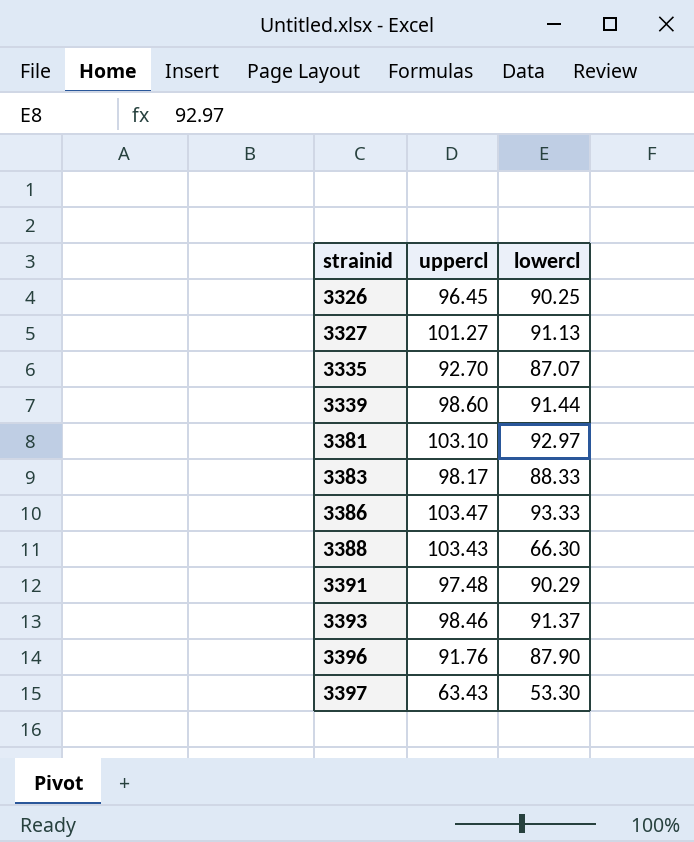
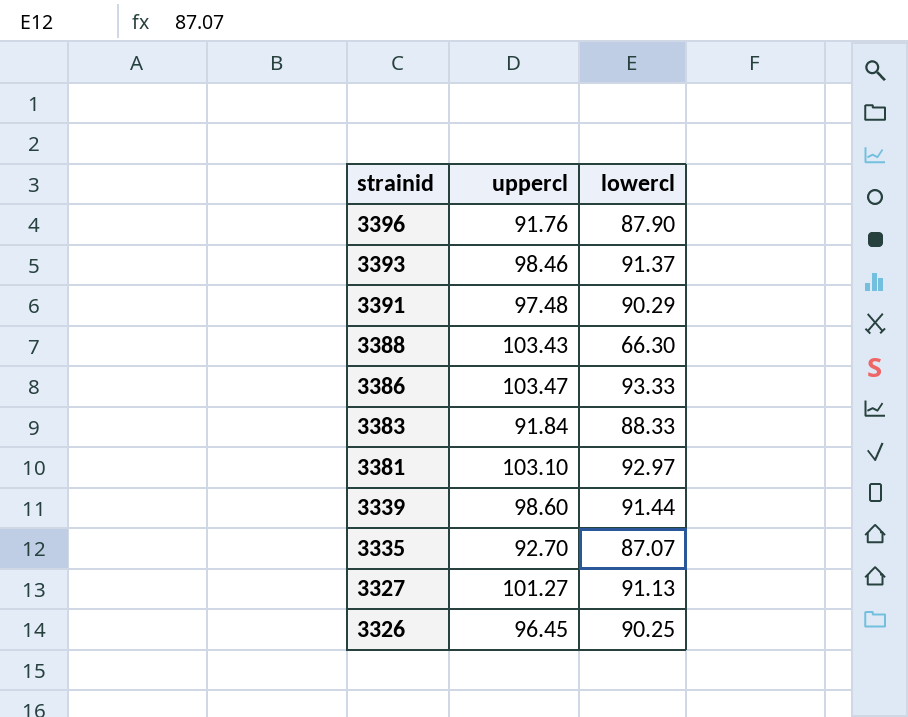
row order: strainid ascending -> strainid descending
row 3397: 63.43 | 53.30 -> none
3383 | uppercl: 98.17 -> 91.84

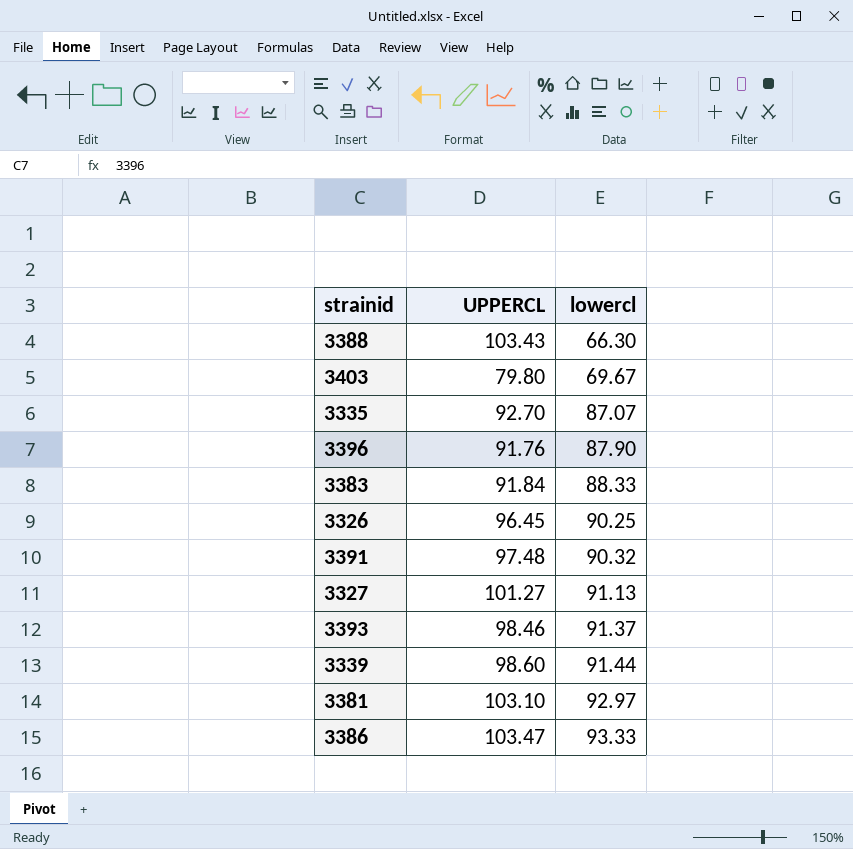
row order: strainid descending -> lowercl ascending
column name: uppercl -> UPPERCL
row 3403: none -> 79.80 | 69.67
3391 | lowercl: 90.29 -> 90.32

